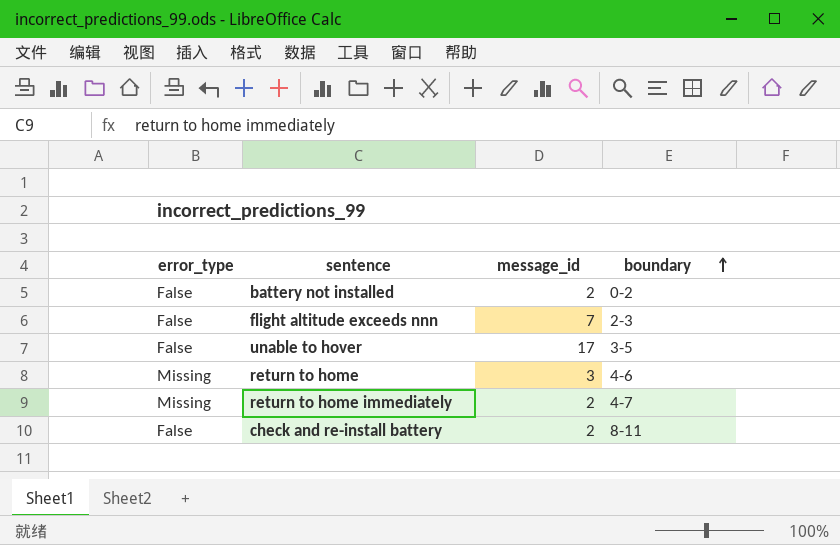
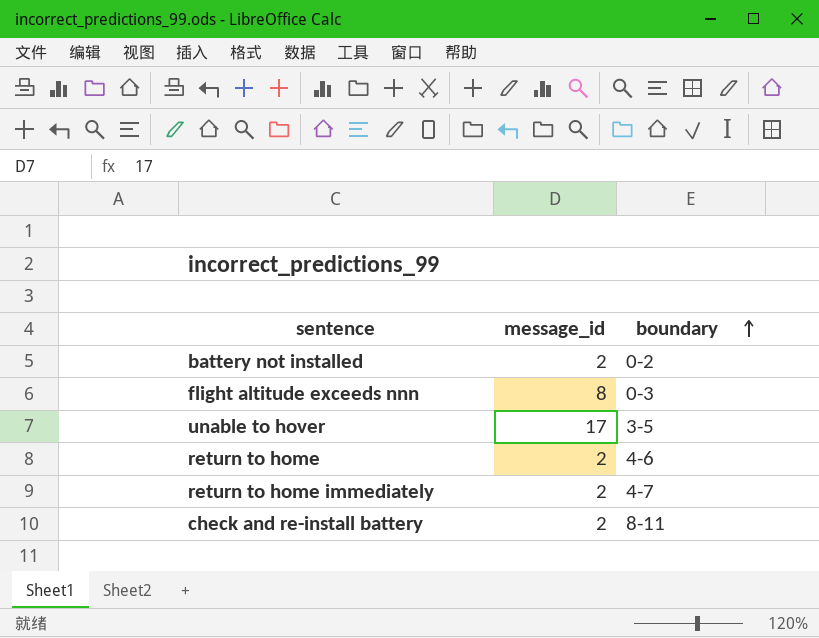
column error_type | position: 1 -> none
flight altitude exceeds nnn | message_id: 7 -> 8
flight altitude exceeds nnn | boundary: 2-3 -> 0-3
return to home | message_id: 3 -> 2

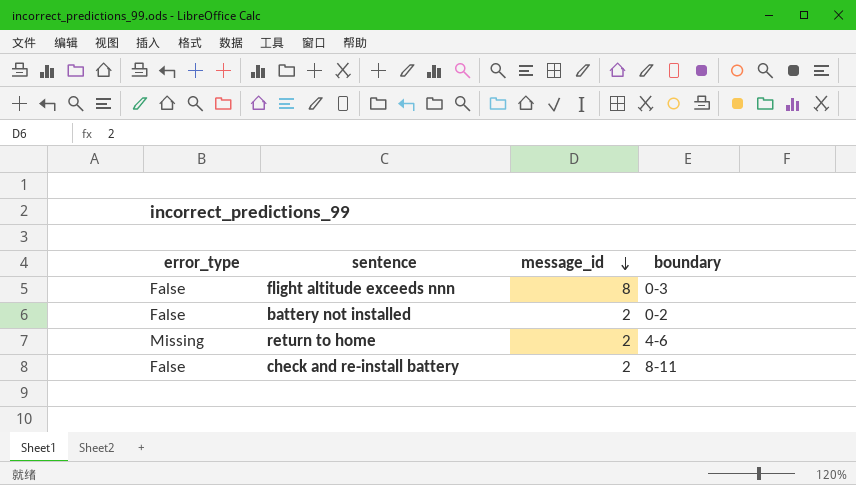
row order: boundary ascending -> message_id descending
column error_type | position: none -> 1
row unable to hover: 17 | 3-5 -> none
row return to home immediately: 2 | 4-7 -> none

